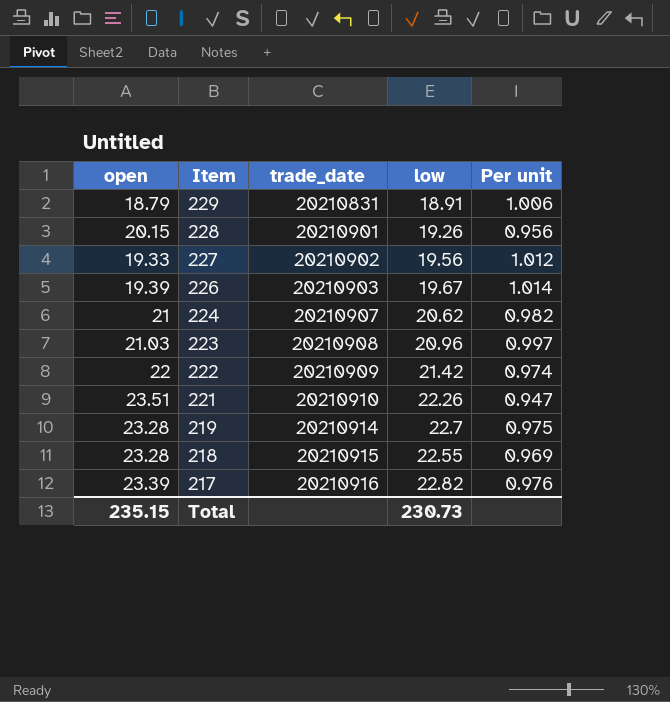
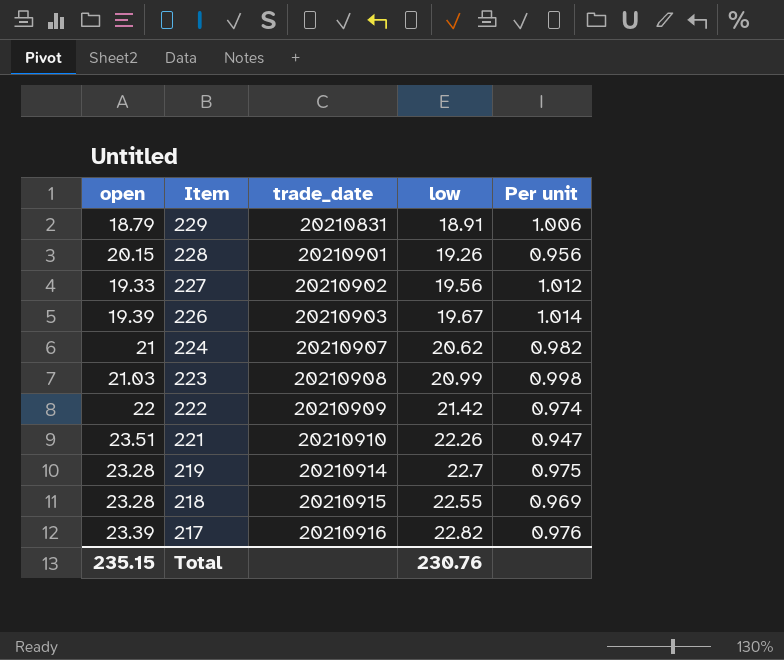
223 | low: 20.96 -> 20.99
223 | Per unit: 0.997 -> 0.998
Total | low: 230.73 -> 230.76

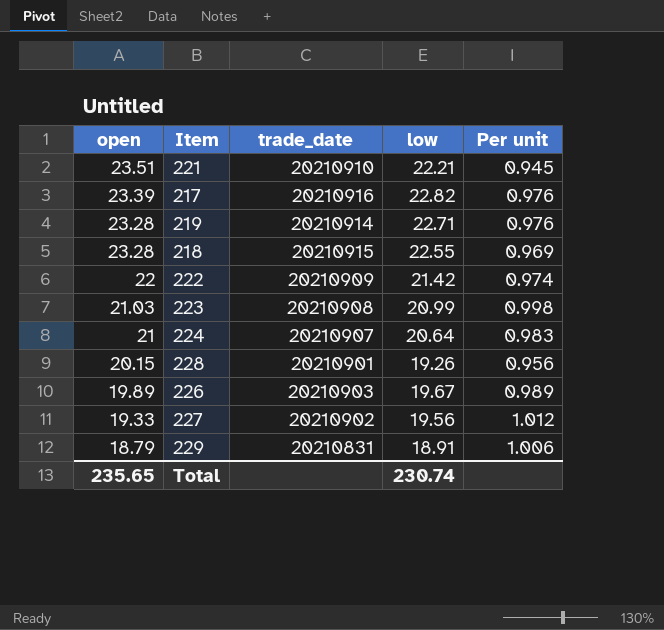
row order: Item descending -> open descending
221 | low: 22.26 -> 22.21
221 | Per unit: 0.947 -> 0.945
219 | low: 22.7 -> 22.71
219 | Per unit: 0.975 -> 0.976
224 | low: 20.62 -> 20.64
224 | Per unit: 0.982 -> 0.983
226 | open: 19.39 -> 19.89
226 | Per unit: 1.014 -> 0.989
Total | open: 235.15 -> 235.65
Total | low: 230.76 -> 230.74

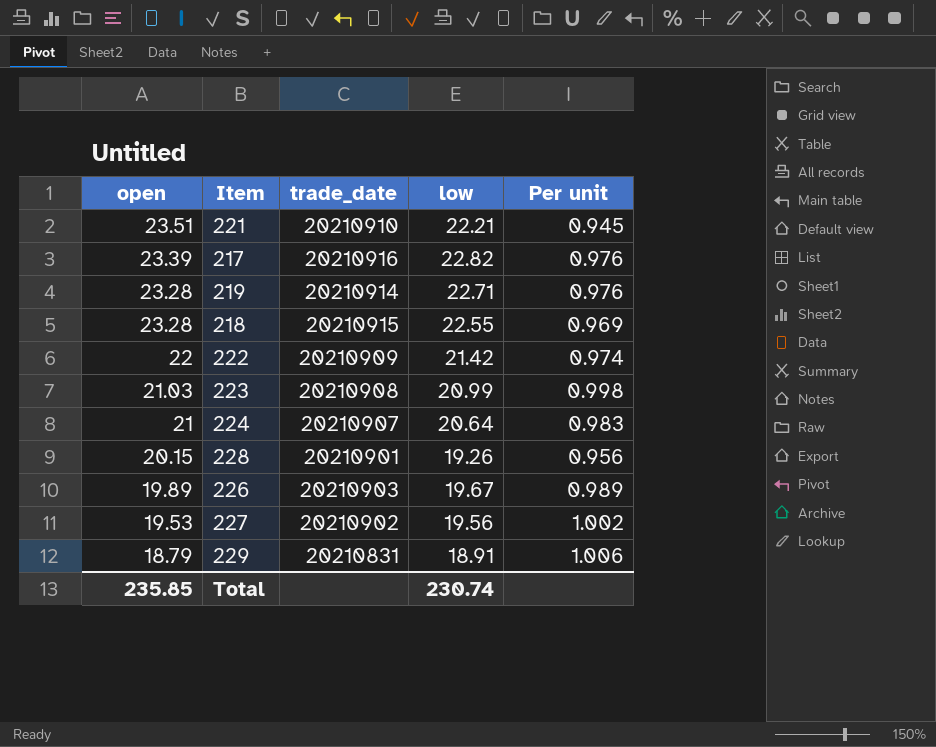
227 | open: 19.33 -> 19.53
227 | Per unit: 1.012 -> 1.002
Total | open: 235.65 -> 235.85

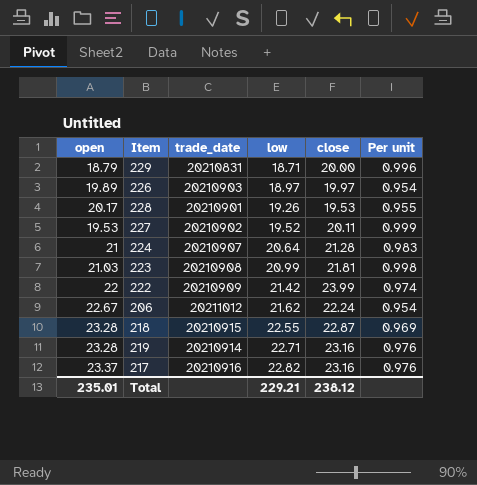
row order: open descending -> low ascending
column close | position: none -> 5
row 221: 23.51 | 20210910 | 22.21 | 0.945 -> none
229 | low: 18.91 -> 18.71
229 | Per unit: 1.006 -> 0.996
226 | low: 19.67 -> 18.97
226 | Per unit: 0.989 -> 0.954
228 | open: 20.15 -> 20.17
228 | Per unit: 0.956 -> 0.955
227 | low: 19.56 -> 19.52
227 | Per unit: 1.002 -> 0.999
row 206: none -> 22.67 | 20211012 | 21.62 | 22.24 | 0.954
217 | open: 23.39 -> 23.37
Total | open: 235.85 -> 235.01
Total | low: 230.74 -> 229.21

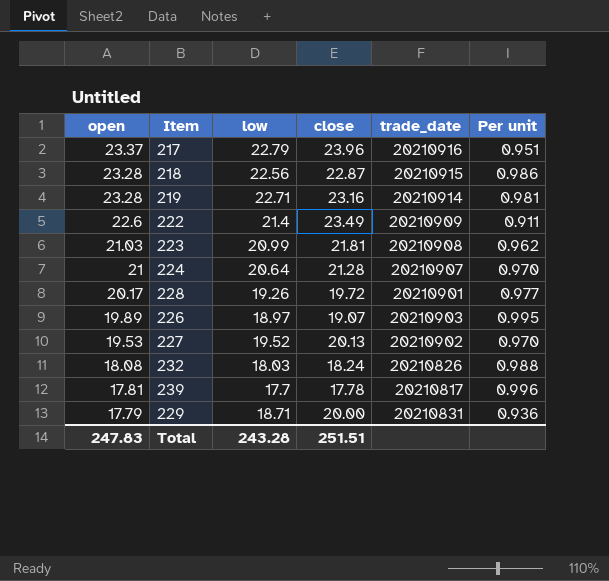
row order: low ascending -> open descending
column trade_date | position: 3 -> 5
column Per unit | formula: [low] / [open] -> [low] / [close]
row 206: 22.67 | 20211012 | 21.62 | 22.24 | 0.954 -> none
217 | low: 22.82 -> 22.79
217 | close: 23.16 -> 23.96
218 | low: 22.55 -> 22.56
222 | open: 22 -> 22.6
222 | low: 21.42 -> 21.4
222 | close: 23.99 -> 23.49
228 | close: 19.53 -> 19.72
226 | close: 19.97 -> 19.07
227 | close: 20.11 -> 20.13
row 232: none -> 18.08 | 18.03 | 18.24 | 20210826 | 0.988
row 239: none -> 17.81 | 17.7 | 17.78 | 20210817 | 0.996
229 | open: 18.79 -> 17.79
Total | open: 235.01 -> 247.83
Total | low: 229.21 -> 243.28
Total | close: 238.12 -> 251.51

